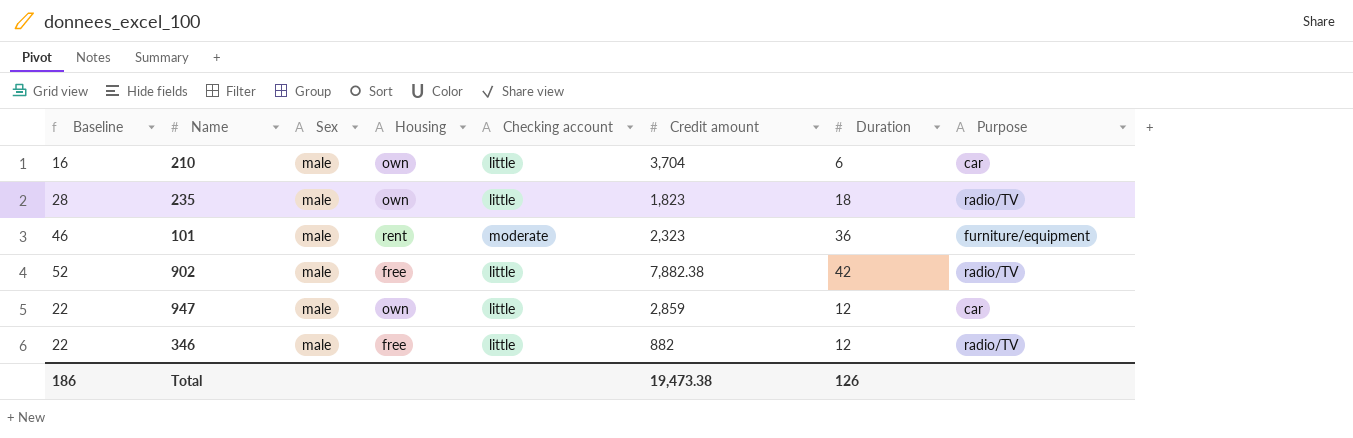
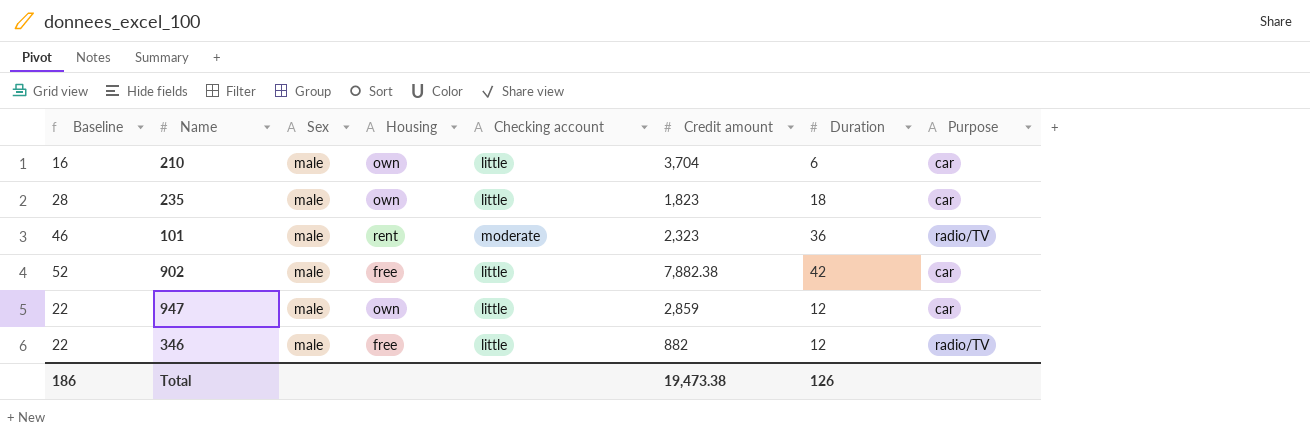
235 | Purpose: radio/TV -> car
101 | Purpose: furniture/equipment -> radio/TV
902 | Purpose: radio/TV -> car

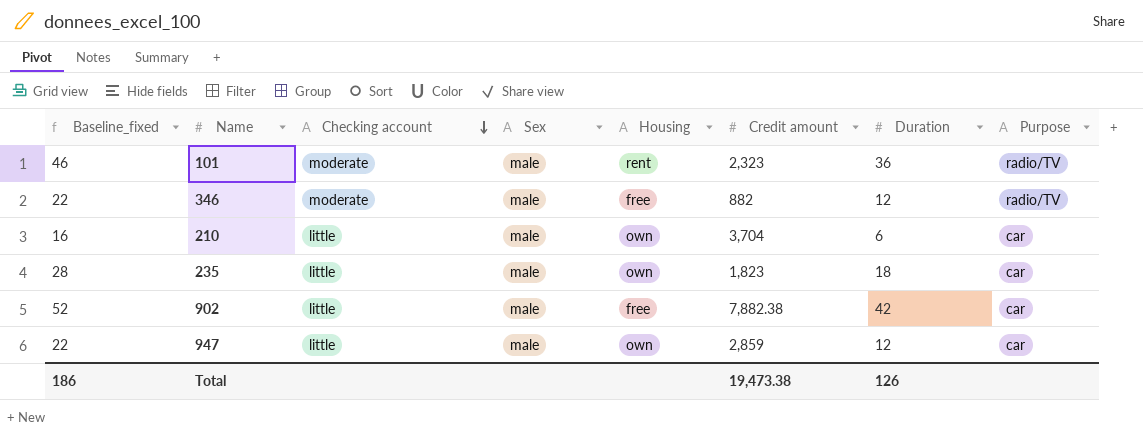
row order: none -> Checking account descending
column name: Baseline -> Baseline_fixed
column Checking account | position: 5 -> 3
346 | Checking account: little -> moderate

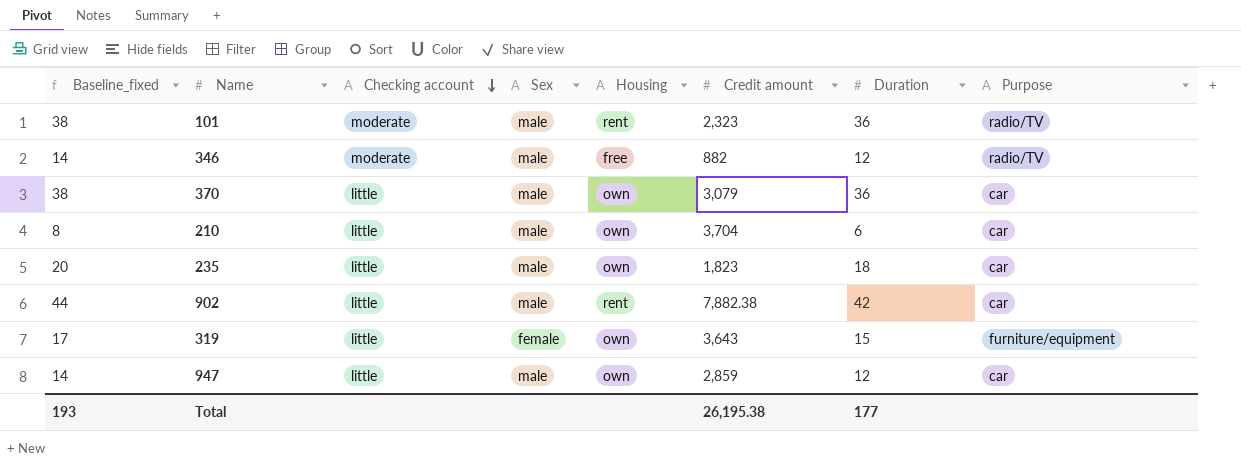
column Baseline_fixed | formula: [Duration] + 10 -> [Duration] + 2
row 370: none -> 38 | little | male | own | 3,079 | 36 | car
902 | Housing: free -> rent
row 319: none -> 17 | little | female | own | 3,643 | 15 | furniture/equipment
Total | Baseline_fixed: 186 -> 193
Total | Credit amount: 19,473.38 -> 26,195.38
Total | Duration: 126 -> 177

